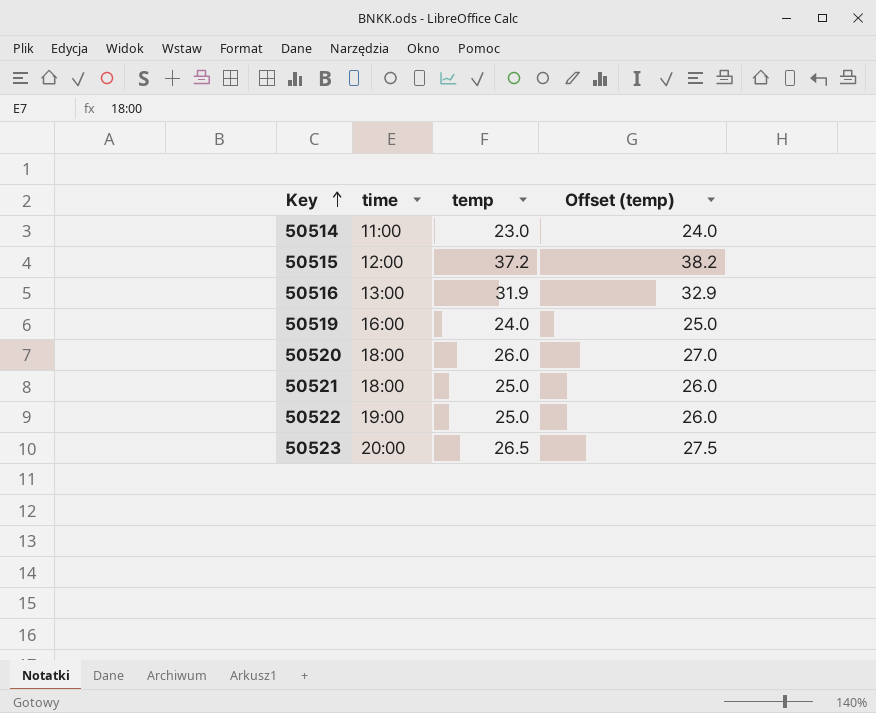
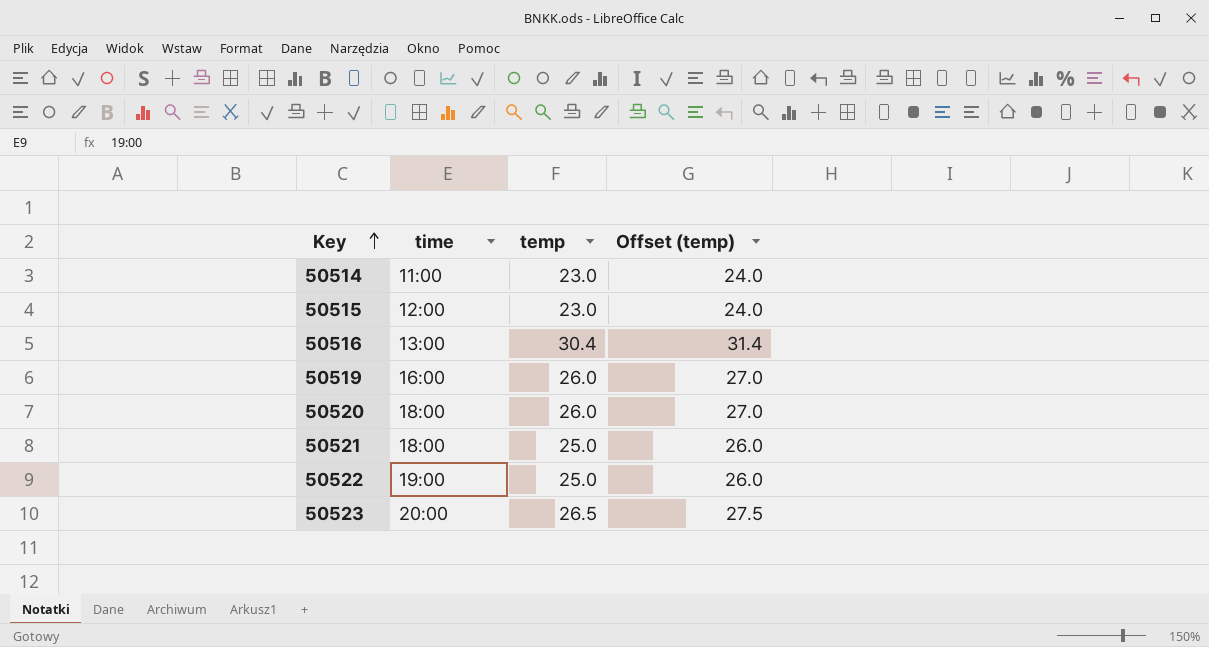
50515 | temp: 37.2 -> 23.0
50515 | Offset (temp): 38.2 -> 24.0
50516 | temp: 31.9 -> 30.4
50516 | Offset (temp): 32.9 -> 31.4
50519 | temp: 24.0 -> 26.0
50519 | Offset (temp): 25.0 -> 27.0

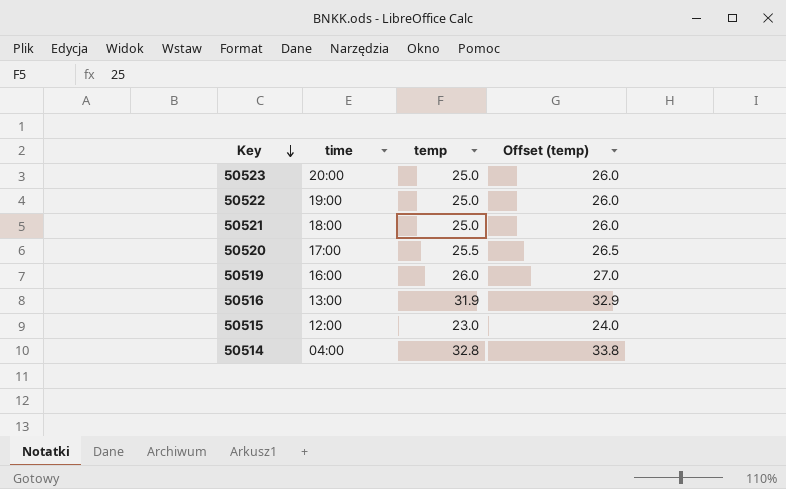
row order: Key ascending -> Key descending
50523 | temp: 26.5 -> 25.0
50523 | Offset (temp): 27.5 -> 26.0
50520 | time: 18:00 -> 17:00
50520 | temp: 26.0 -> 25.5
50520 | Offset (temp): 27.0 -> 26.5
50516 | temp: 30.4 -> 31.9
50516 | Offset (temp): 31.4 -> 32.9
50514 | time: 11:00 -> 04:00
50514 | temp: 23.0 -> 32.8
50514 | Offset (temp): 24.0 -> 33.8

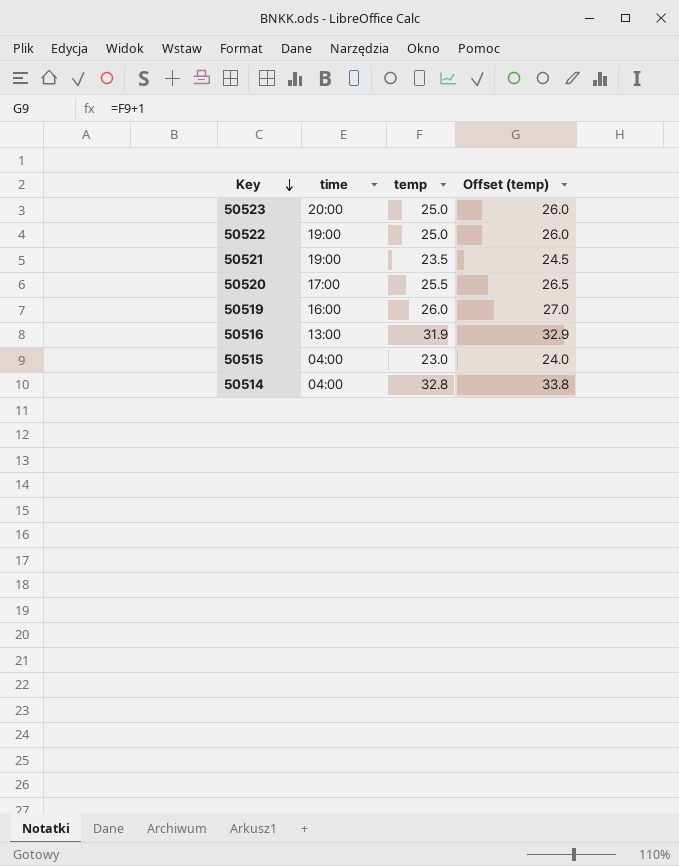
50521 | time: 18:00 -> 19:00
50521 | temp: 25.0 -> 23.5
50521 | Offset (temp): 26.0 -> 24.5
50515 | time: 12:00 -> 04:00

